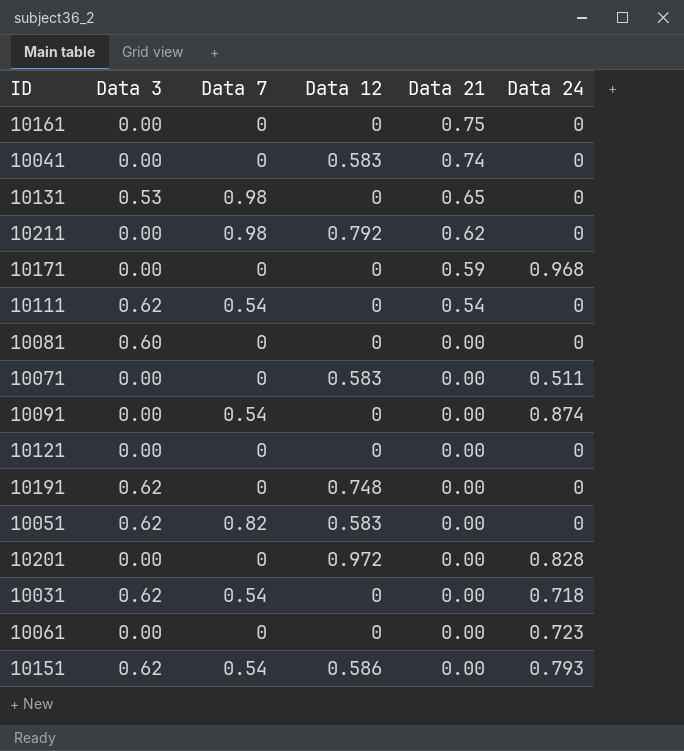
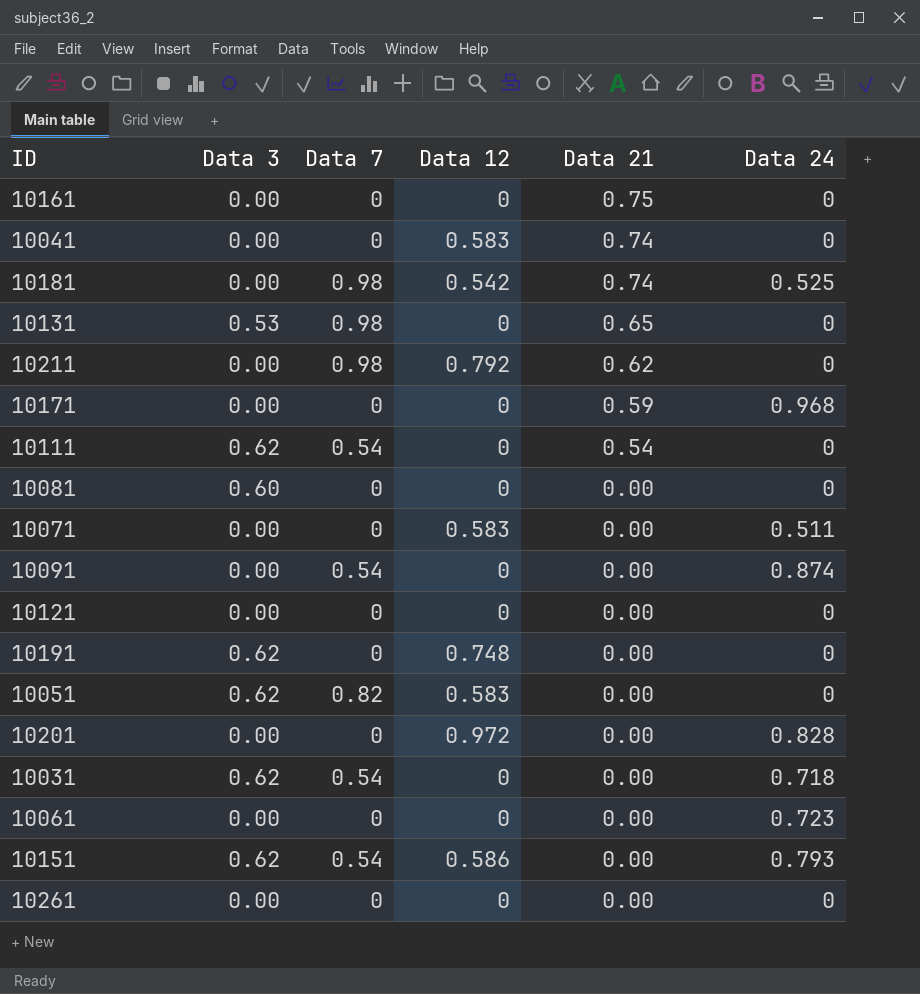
row 10181: none -> 0.00 | 0.98 | 0.542 | 0.74 | 0.525
row 10261: none -> 0.00 | 0 | 0 | 0.00 | 0

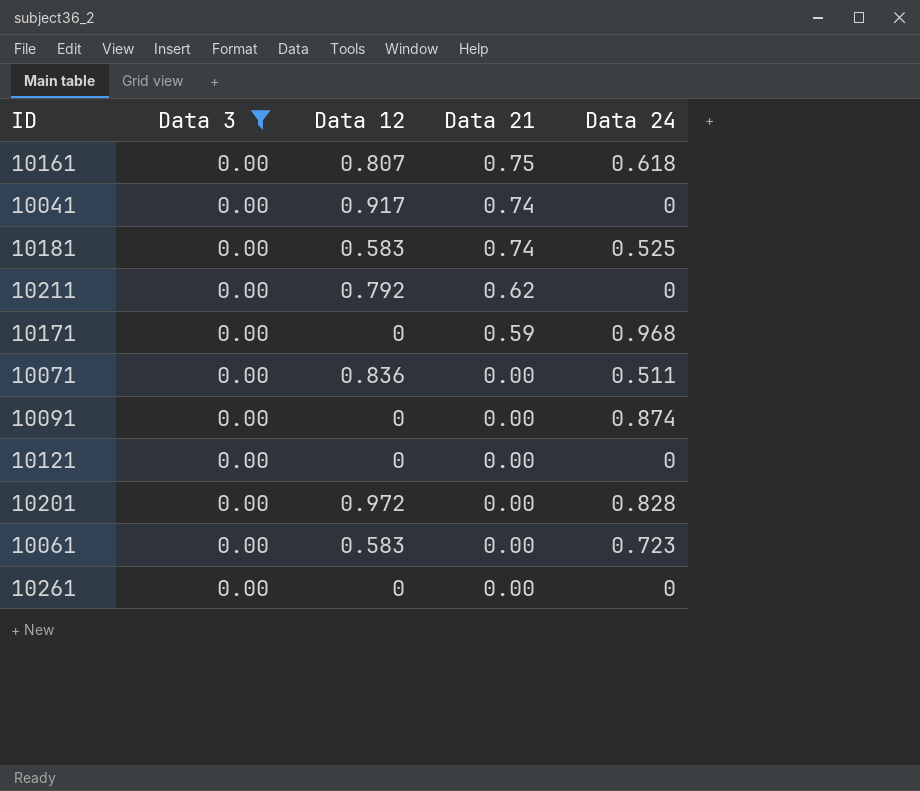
filter: none -> Data 3 = 0.00
column Data 7 | position: 3 -> none
10161 | Data 12: 0 -> 0.807
10161 | Data 24: 0 -> 0.618
10041 | Data 12: 0.583 -> 0.917
10181 | Data 12: 0.542 -> 0.583
10071 | Data 12: 0.583 -> 0.836
10061 | Data 12: 0 -> 0.583

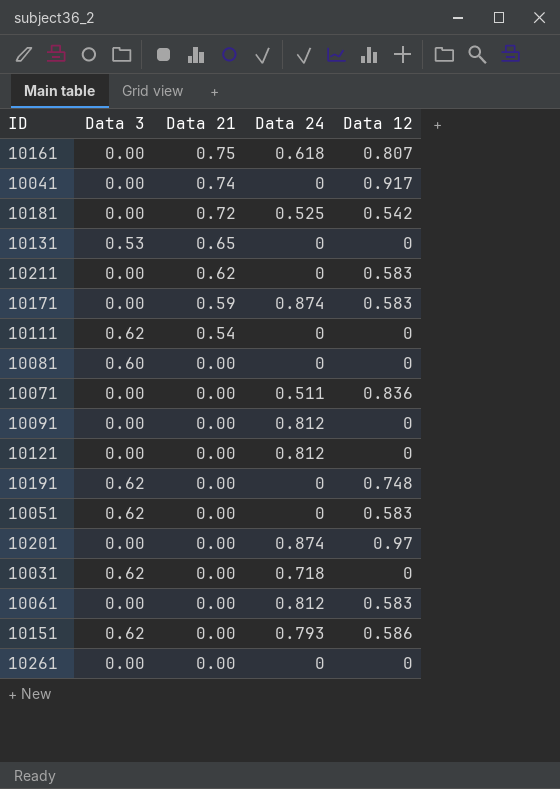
filter: Data 3 = 0.00 -> none
column Data 12 | position: 3 -> 5
10181 | Data 21: 0.74 -> 0.72
10181 | Data 12: 0.583 -> 0.542
10211 | Data 12: 0.792 -> 0.583
10171 | Data 24: 0.968 -> 0.874
10171 | Data 12: 0 -> 0.583
10091 | Data 24: 0.874 -> 0.812
10121 | Data 24: 0 -> 0.812
10201 | Data 24: 0.828 -> 0.874
10201 | Data 12: 0.972 -> 0.97
10061 | Data 24: 0.723 -> 0.812

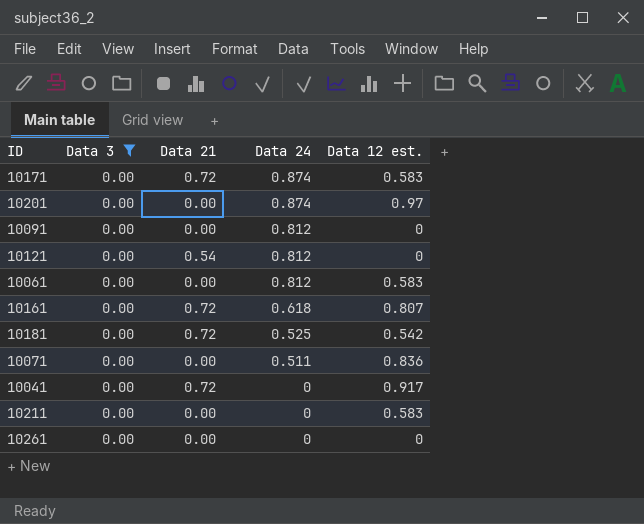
filter: none -> Data 3 = 0.00
row order: Data 21 descending -> Data 24 descending
column name: Data 12 -> Data 12 est.
10171 | Data 21: 0.59 -> 0.72
10121 | Data 21: 0.00 -> 0.54
10161 | Data 21: 0.75 -> 0.72
10041 | Data 21: 0.74 -> 0.72
10211 | Data 21: 0.62 -> 0.00

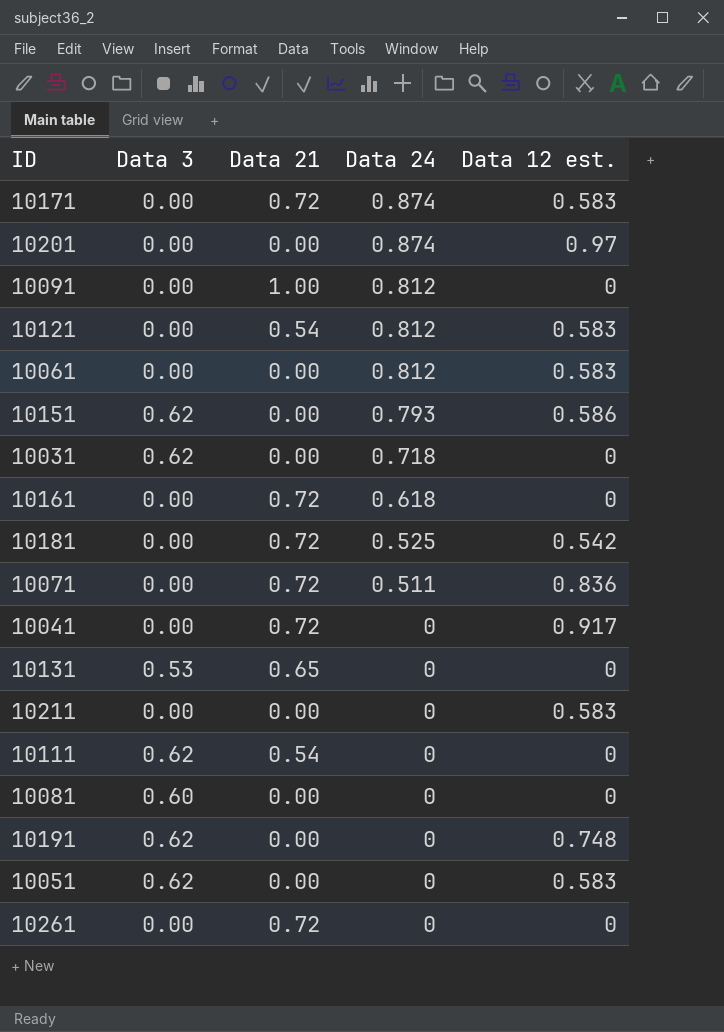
filter: Data 3 = 0.00 -> none
10091 | Data 21: 0.00 -> 1.00
10121 | Data 12 est.: 0 -> 0.583
10161 | Data 12 est.: 0.807 -> 0
10071 | Data 21: 0.00 -> 0.72
10261 | Data 21: 0.00 -> 0.72

